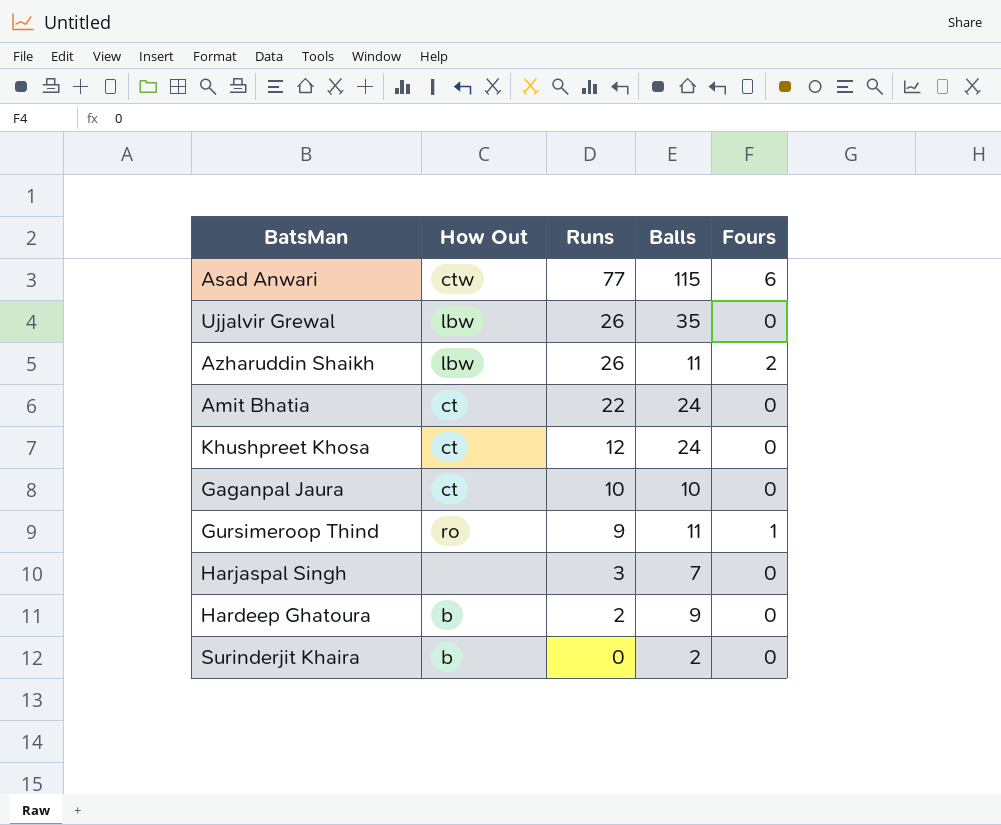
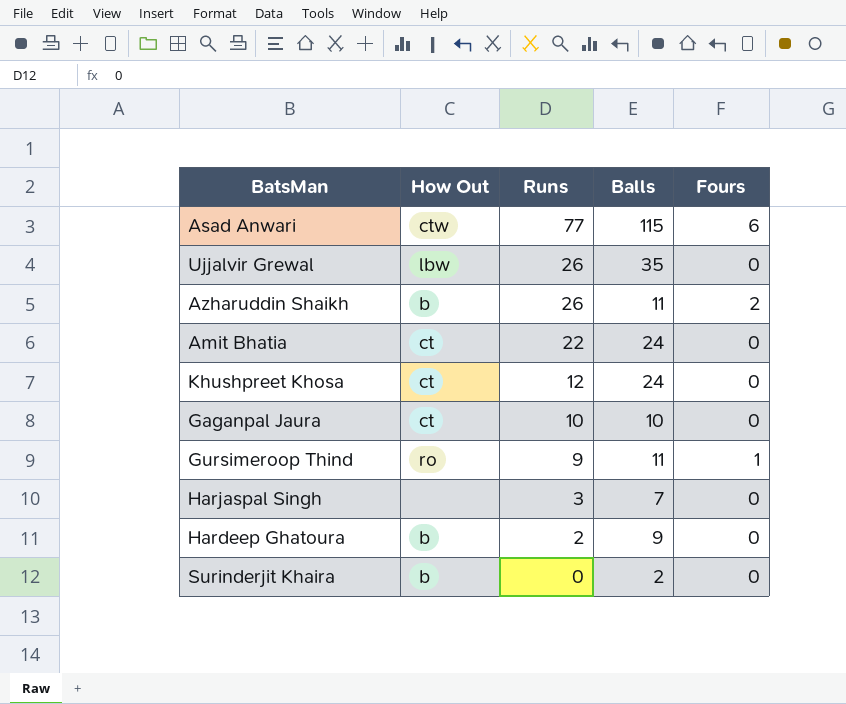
Azharuddin Shaikh | How Out: lbw -> b

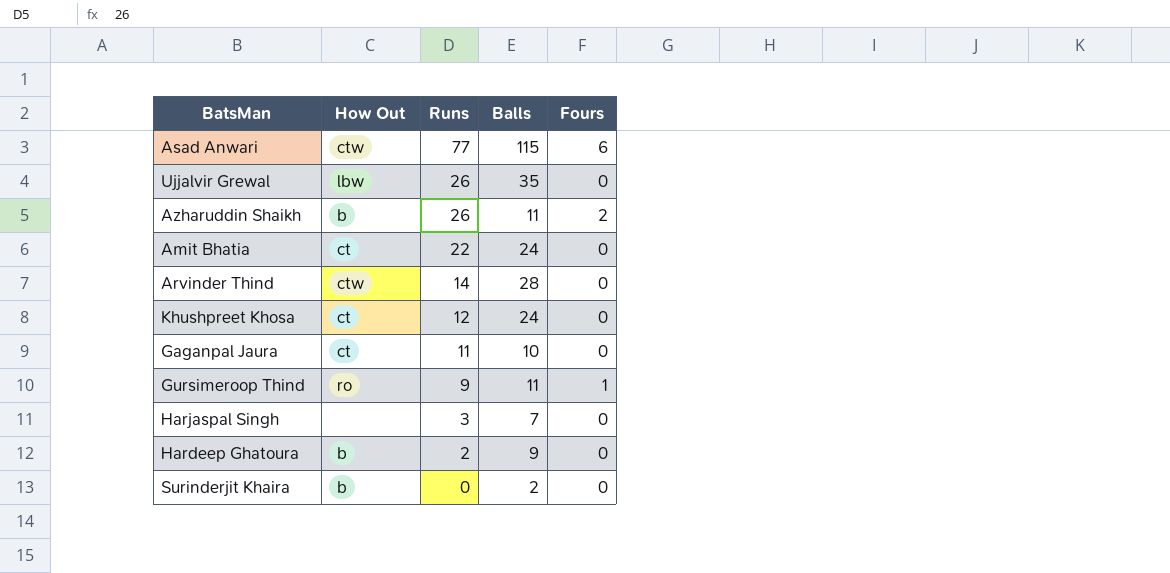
row Arvinder Thind: none -> ctw | 14 | 28 | 0
Gaganpal Jaura | Runs: 10 -> 11

